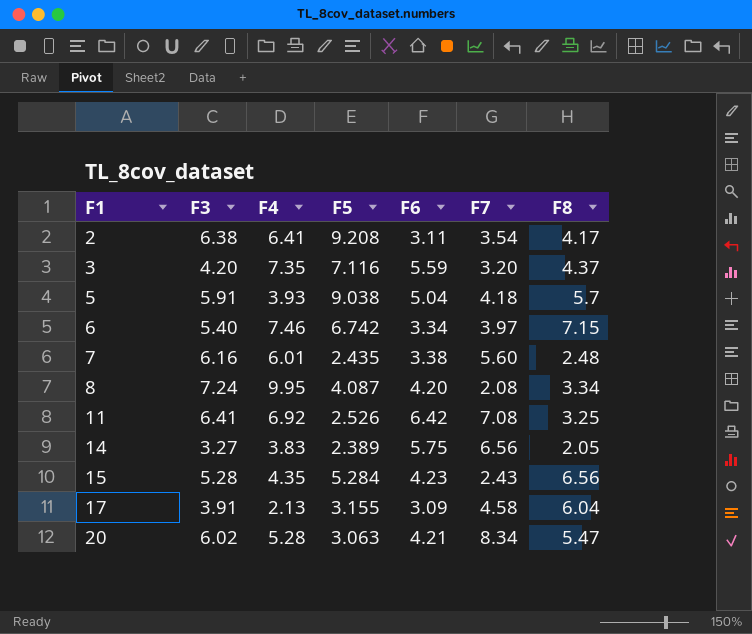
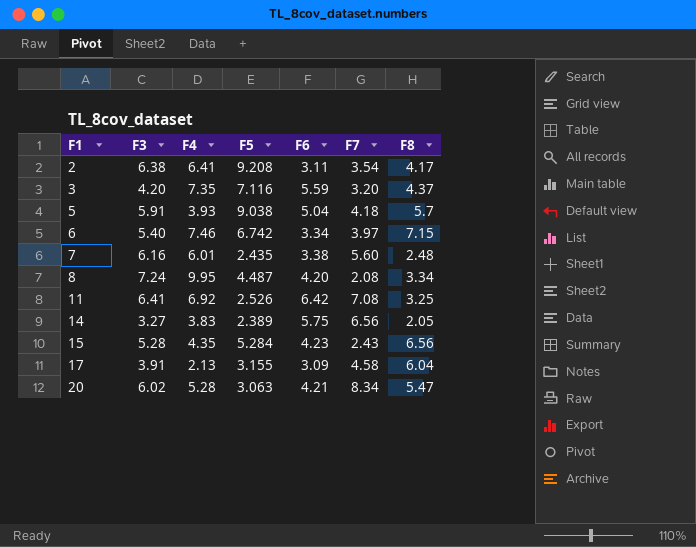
8 | F5: 4.087 -> 4.487

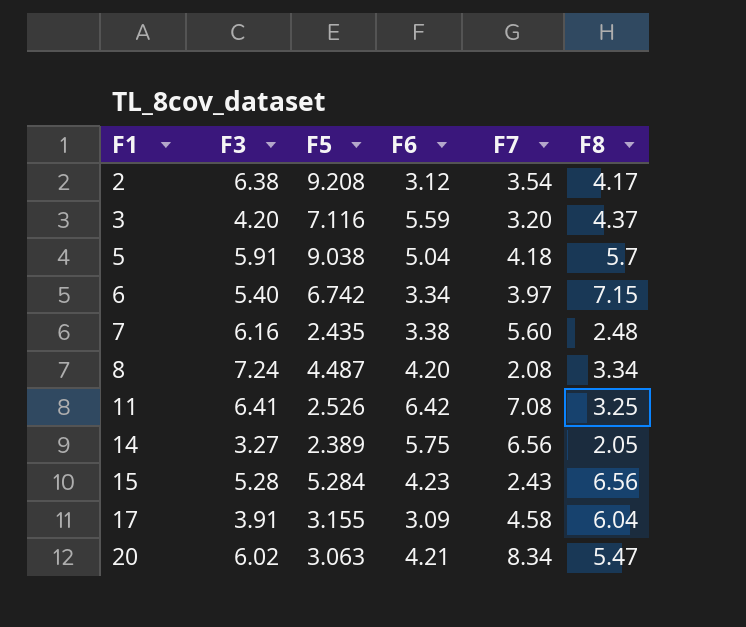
column F4 | position: 3 -> none
2 | F6: 3.11 -> 3.12

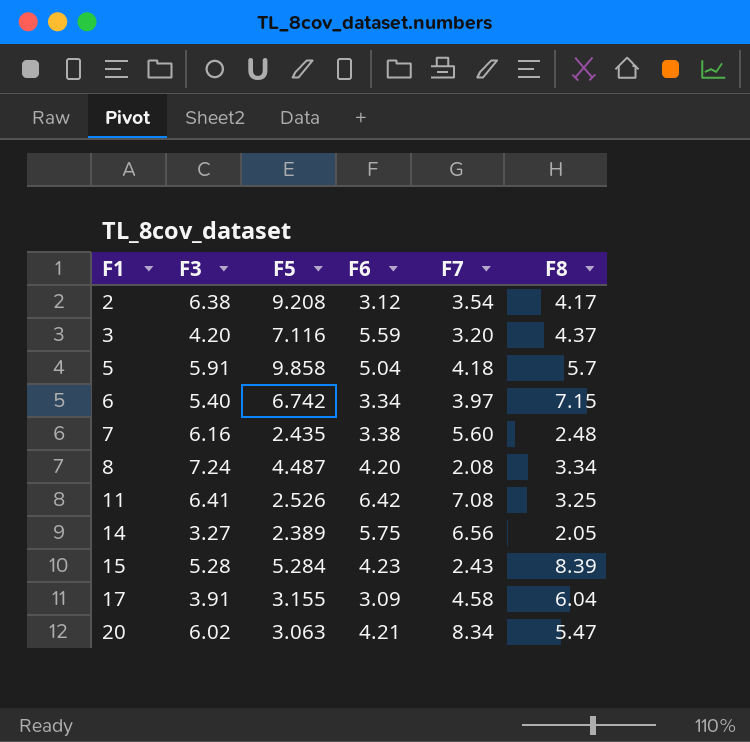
5 | F5: 9.038 -> 9.858
15 | F8: 6.56 -> 8.39

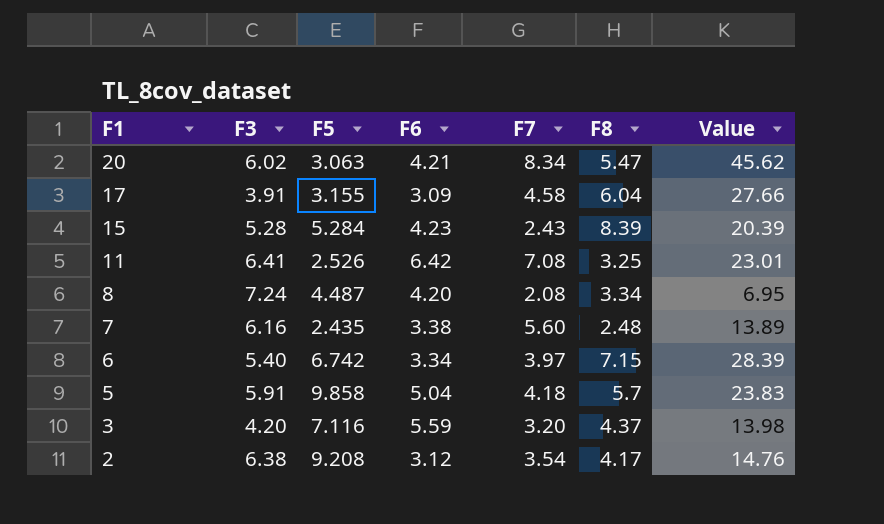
row order: F1 ascending -> F1 descending
column Value | formula: none -> [F7] * [F8]
row 14: 3.27 | 2.389 | 5.75 | 6.56 | 2.05 -> none

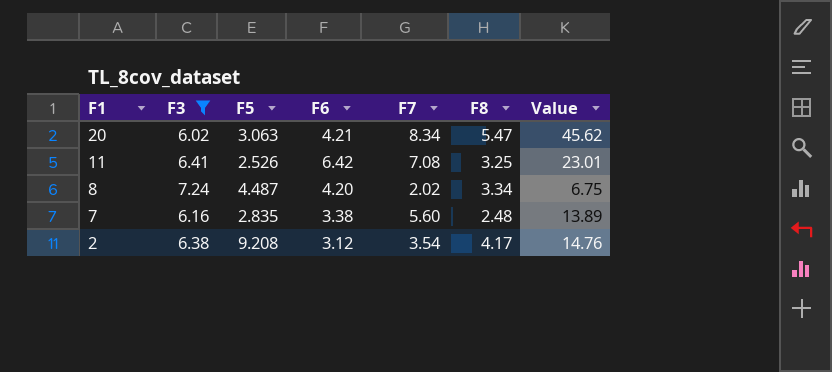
filter: none -> F3 >= 6.02
8 | F7: 2.08 -> 2.02
8 | Value: 6.95 -> 6.75
7 | F5: 2.435 -> 2.835

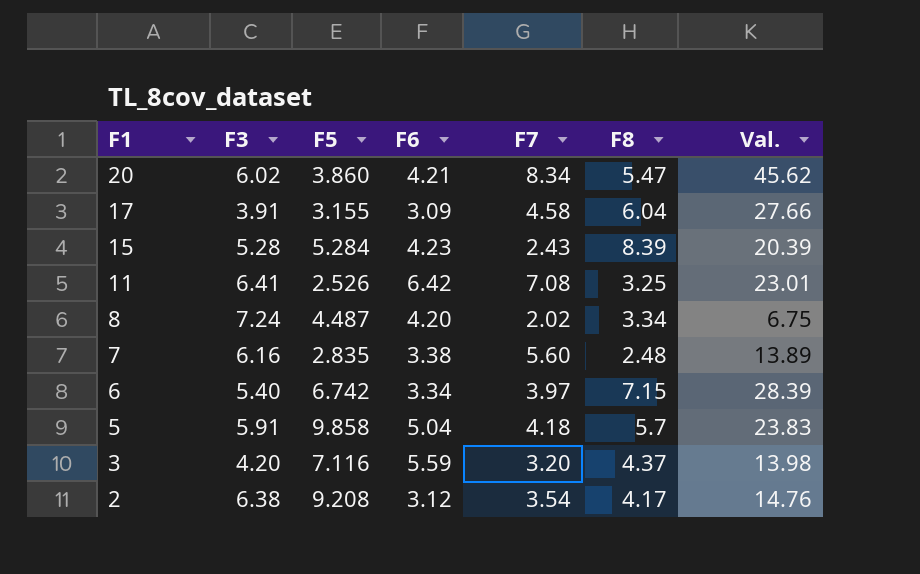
filter: F3 >= 6.02 -> none
column name: Value -> Val.
20 | F5: 3.063 -> 3.860

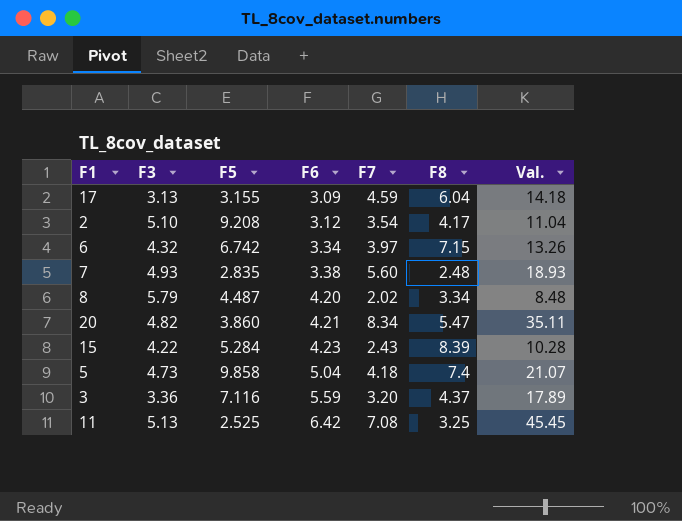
row order: F1 descending -> F6 ascending
column Val. | formula: [F7] * [F8] -> [F6] * [F7]
17 | F3: 3.91 -> 3.13
17 | F7: 4.58 -> 4.59
2 | F3: 6.38 -> 5.10
6 | F3: 5.40 -> 4.32
7 | F3: 6.16 -> 4.93
8 | F3: 7.24 -> 5.79
20 | F3: 6.02 -> 4.82
15 | F3: 5.28 -> 4.22
5 | F3: 5.91 -> 4.73
5 | F8: 5.7 -> 7.4
3 | F3: 4.20 -> 3.36
11 | F3: 6.41 -> 5.13
11 | F5: 2.526 -> 2.525

